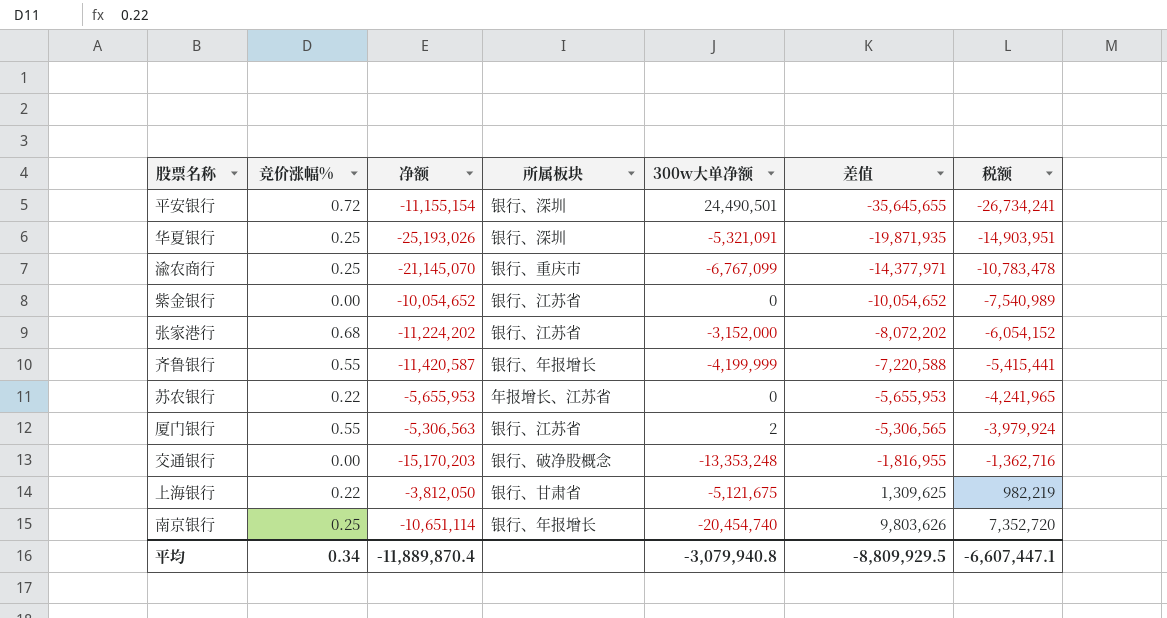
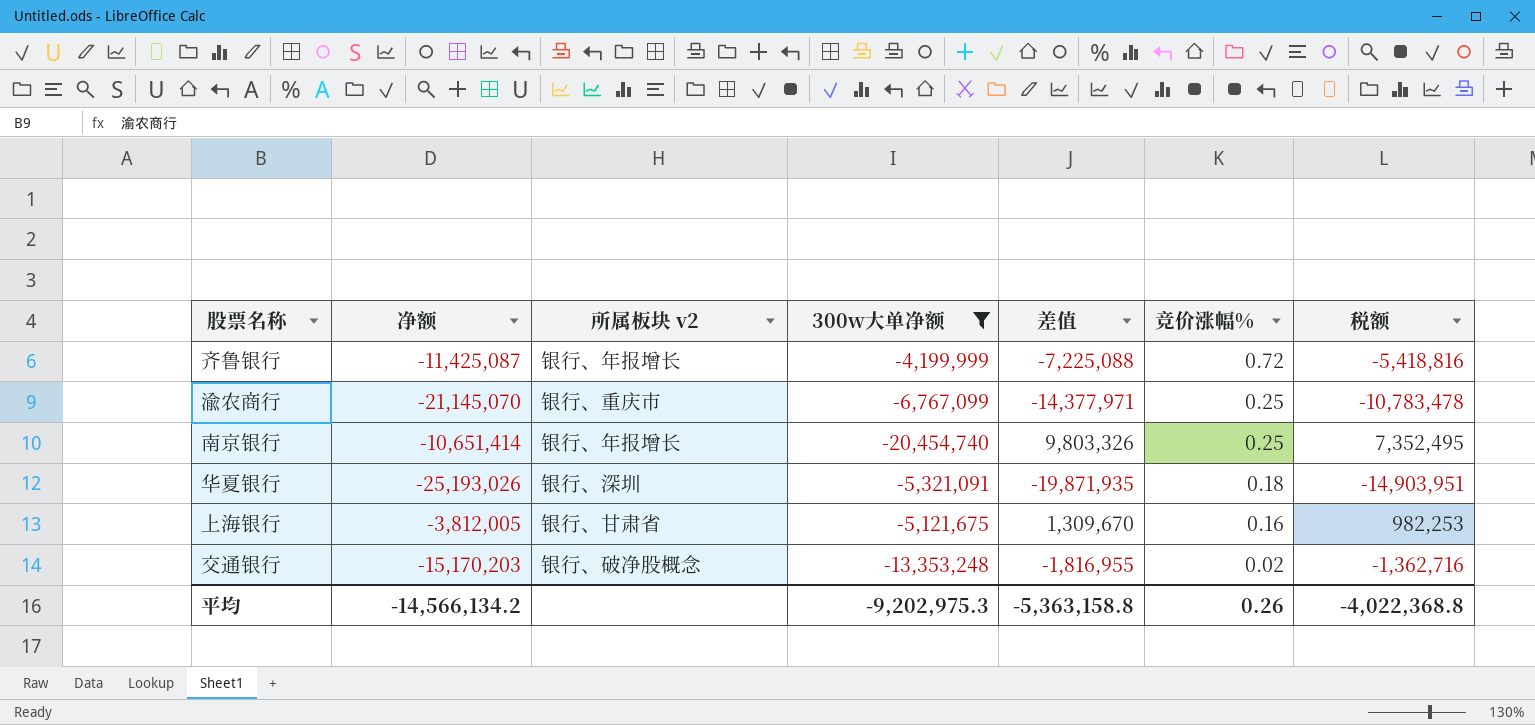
filter: none -> 300w大单净额 <= -4,199,999
row order: 差值 ascending -> 竞价涨幅% descending
column name: 所属板块 -> 所属板块 v2
column 竞价涨幅% | position: 2 -> 6
齐鲁银行 | 净额: -11,420,587 -> -11,425,087
齐鲁银行 | 差值: -7,220,588 -> -7,225,088
齐鲁银行 | 竞价涨幅%: 0.55 -> 0.72
齐鲁银行 | 税额: -5,415,441 -> -5,418,816
南京银行 | 净额: -10,651,114 -> -10,651,414
南京银行 | 差值: 9,803,626 -> 9,803,326
南京银行 | 税额: 7,352,720 -> 7,352,495
华夏银行 | 竞价涨幅%: 0.25 -> 0.18
上海银行 | 净额: -3,812,050 -> -3,812,005
上海银行 | 差值: 1,309,625 -> 1,309,670
上海银行 | 竞价涨幅%: 0.22 -> 0.16
上海银行 | 税额: 982,219 -> 982,253
交通银行 | 竞价涨幅%: 0.00 -> 0.02
平均 | 净额: -11,889,870.4 -> -14,566,134.2
平均 | 300w大单净额: -3,079,940.8 -> -9,202,975.3
平均 | 差值: -8,809,929.5 -> -5,363,158.8
平均 | 竞价涨幅%: 0.34 -> 0.26
平均 | 税额: -6,607,447.1 -> -4,022,368.8

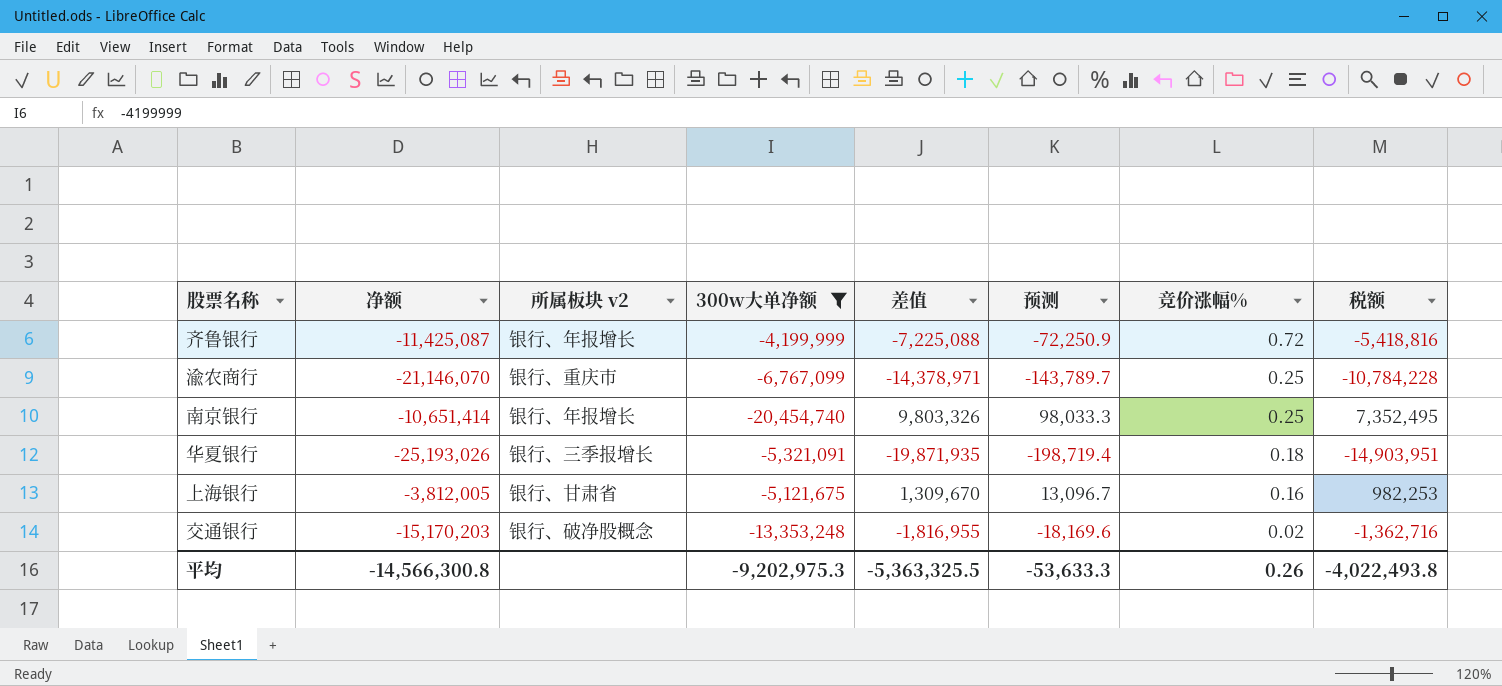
column 预测 | formula: none -> [差值] * 0.01
渝农商行 | 净额: -21,145,070 -> -21,146,070
渝农商行 | 差值: -14,377,971 -> -14,378,971
渝农商行 | 税额: -10,783,478 -> -10,784,228
华夏银行 | 所属板块 v2: 银行、深圳 -> 银行、三季报增长
平均 | 净额: -14,566,134.2 -> -14,566,300.8
平均 | 差值: -5,363,158.8 -> -5,363,325.5
平均 | 税额: -4,022,368.8 -> -4,022,493.8

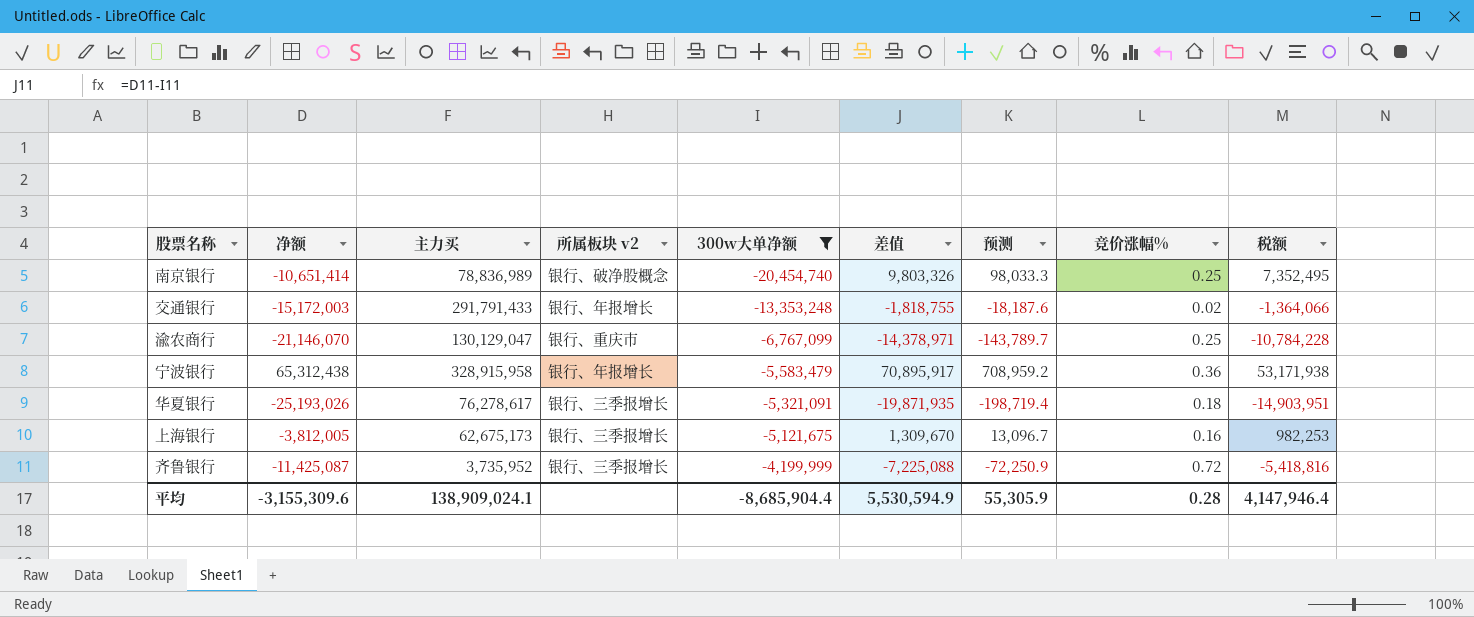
row order: 竞价涨幅% descending -> 300w大单净额 ascending
column 主力买 | position: none -> 3
南京银行 | 所属板块 v2: 银行、年报增长 -> 银行、破净股概念
交通银行 | 净额: -15,170,203 -> -15,172,003
交通银行 | 所属板块 v2: 银行、破净股概念 -> 银行、年报增长
交通银行 | 差值: -1,816,955 -> -1,818,755
交通银行 | 预测: -18,169.6 -> -18,187.6
交通银行 | 税额: -1,362,716 -> -1,364,066
row 宁波银行: none -> 65,312,438 | 328,915,958 | 银行、年报增长 | -5,583,479 | 70,895,917 | 708,959.2 | 0.36 | 53,171,938
上海银行 | 所属板块 v2: 银行、甘肃省 -> 银行、三季报增长
齐鲁银行 | 所属板块 v2: 银行、年报增长 -> 银行、三季报增长
平均 | 净额: -14,566,300.8 -> -3,155,309.6
平均 | 300w大单净额: -9,202,975.3 -> -8,685,904.4
平均 | 差值: -5,363,325.5 -> 5,530,594.9
平均 | 预测: -53,633.3 -> 55,305.9
平均 | 竞价涨幅%: 0.26 -> 0.28
平均 | 税额: -4,022,493.8 -> 4,147,946.4

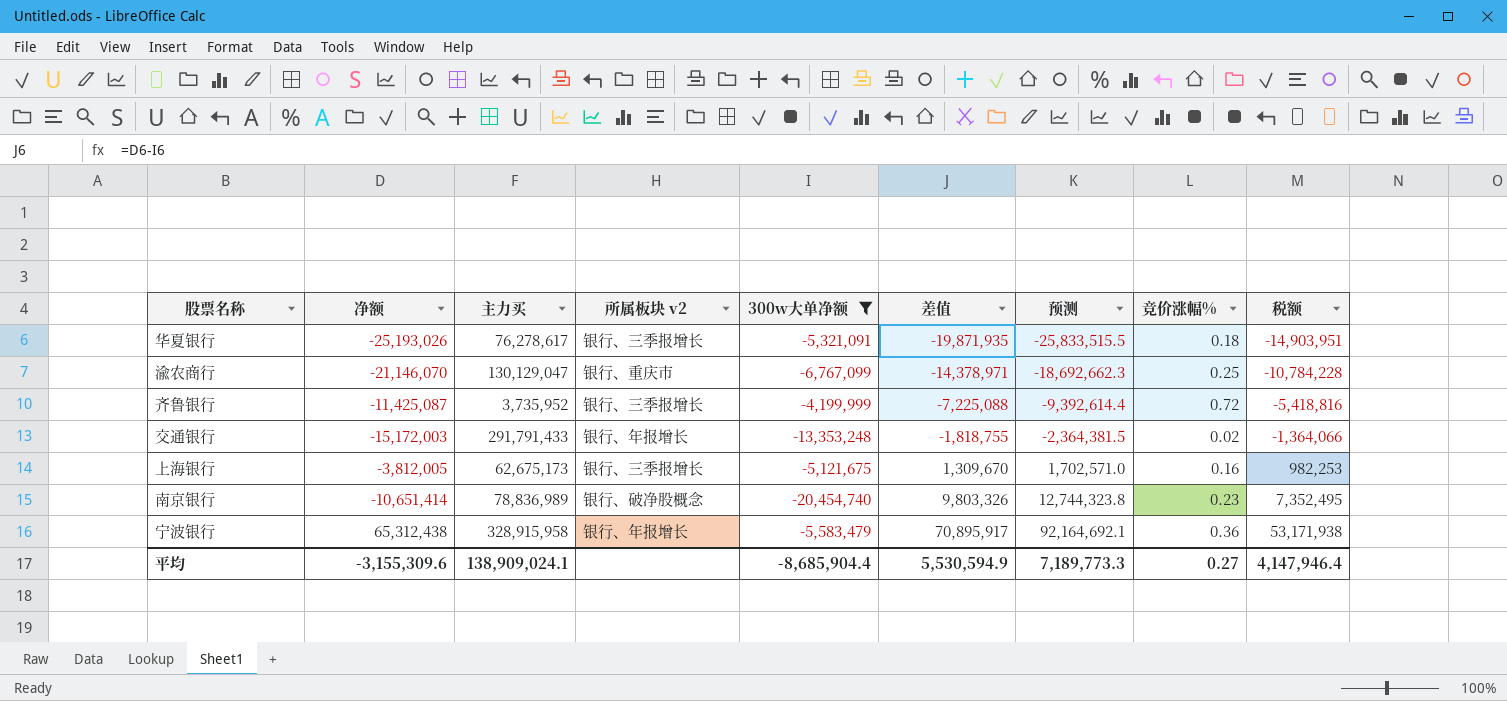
row order: 300w大单净额 ascending -> 差值 ascending
column 预测 | formula: [差值] * 0.01 -> [差值] * 1.3
南京银行 | 竞价涨幅%: 0.25 -> 0.23
平均 | 预测: 55,305.9 -> 7,189,773.3
平均 | 竞价涨幅%: 0.28 -> 0.27

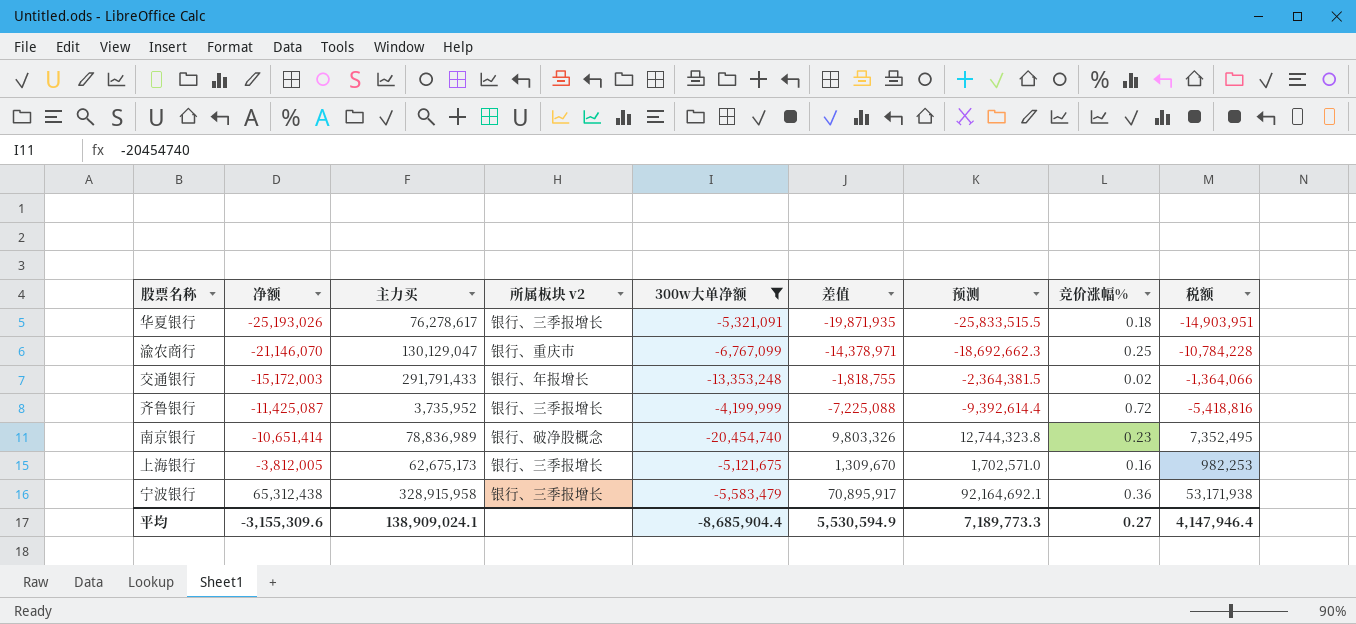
row order: 差值 ascending -> 净额 ascending
宁波银行 | 所属板块 v2: 银行、年报增长 -> 银行、三季报增长

